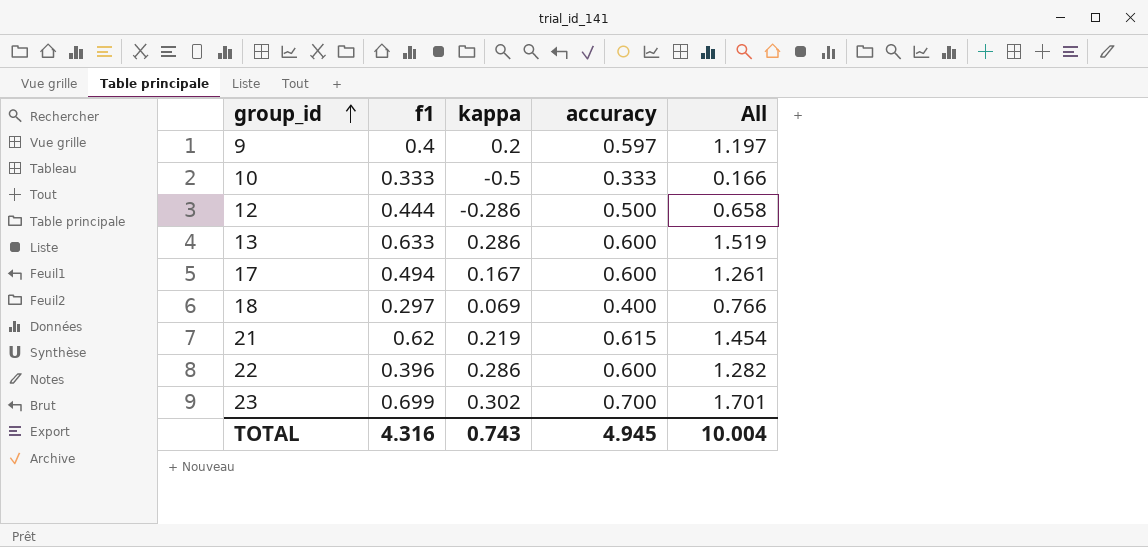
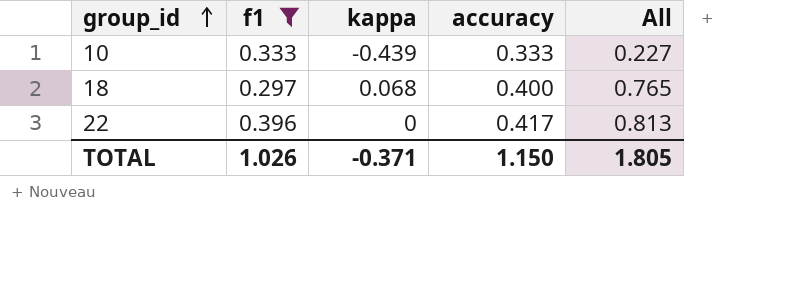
filter: none -> f1 <= 0.396
10 | kappa: -0.5 -> -0.439
10 | All: 0.166 -> 0.227
18 | kappa: 0.069 -> 0.068
18 | All: 0.766 -> 0.765
22 | kappa: 0.286 -> 0
22 | accuracy: 0.600 -> 0.417
22 | All: 1.282 -> 0.813
TOTAL | f1: 4.316 -> 1.026
TOTAL | kappa: 0.743 -> -0.371
TOTAL | accuracy: 4.945 -> 1.150
TOTAL | All: 10.004 -> 1.805

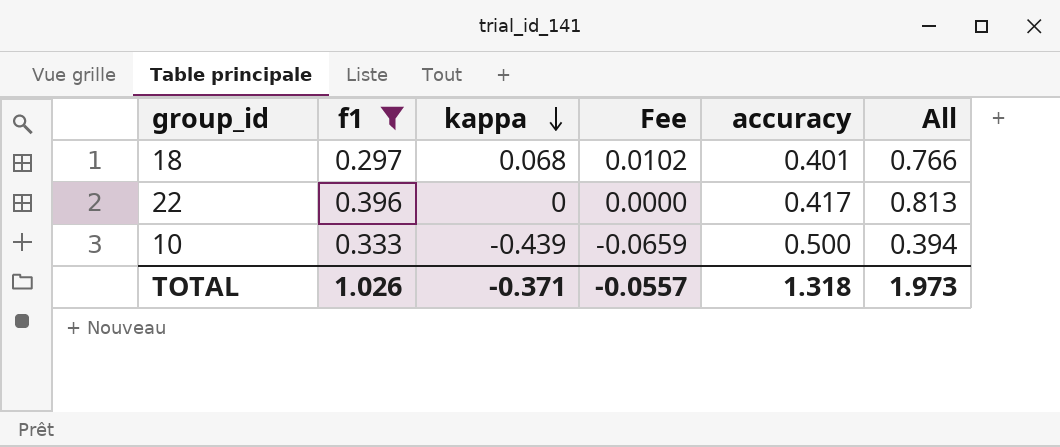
row order: group_id ascending -> kappa descending
column Fee | formula: none -> [kappa] * 0.15
18 | accuracy: 0.400 -> 0.401
18 | All: 0.765 -> 0.766
10 | accuracy: 0.333 -> 0.500
10 | All: 0.227 -> 0.394
TOTAL | accuracy: 1.150 -> 1.318
TOTAL | All: 1.805 -> 1.973

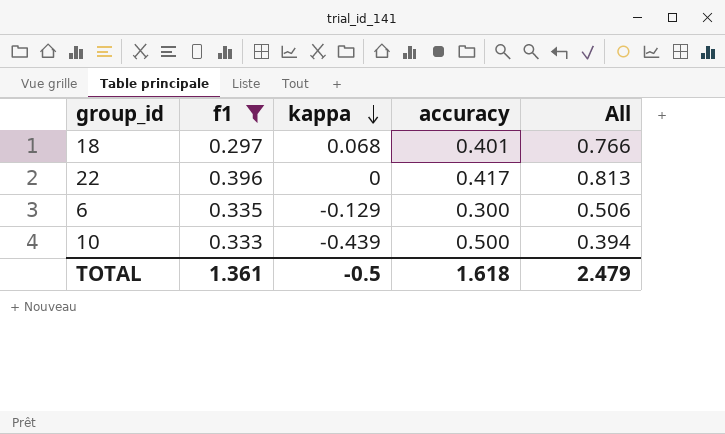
column Fee | formula: [kappa] * 0.15 -> none
row 6: none -> 0.335 | -0.129 | 0.300 | 0.506
TOTAL | f1: 1.026 -> 1.361
TOTAL | kappa: -0.371 -> -0.5
TOTAL | accuracy: 1.318 -> 1.618
TOTAL | All: 1.973 -> 2.479

